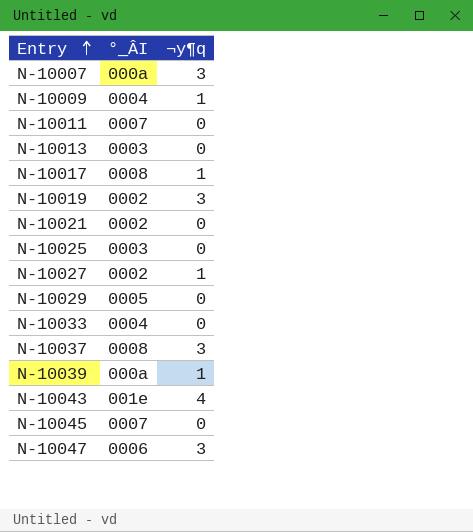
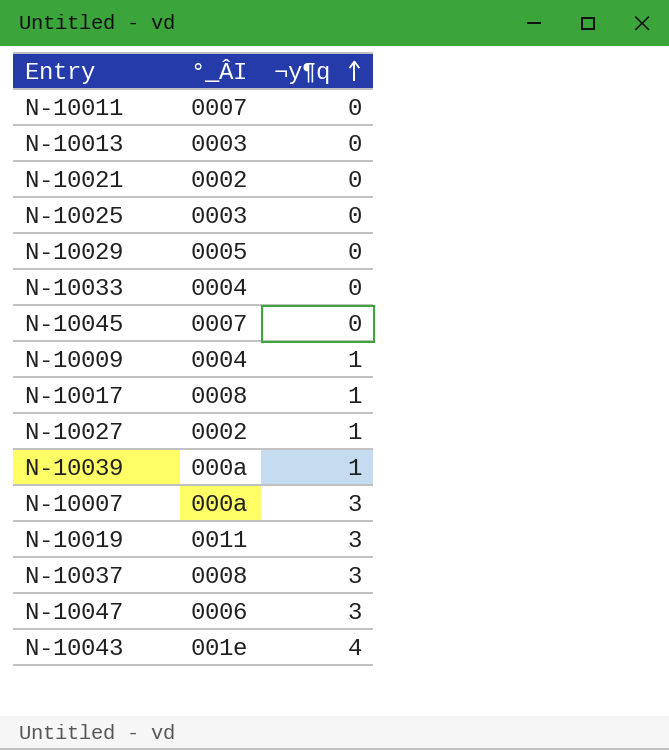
row order: Entry ascending -> ¬y¶q ascending
N-10019 | °_ÂI: 0002 -> 0011

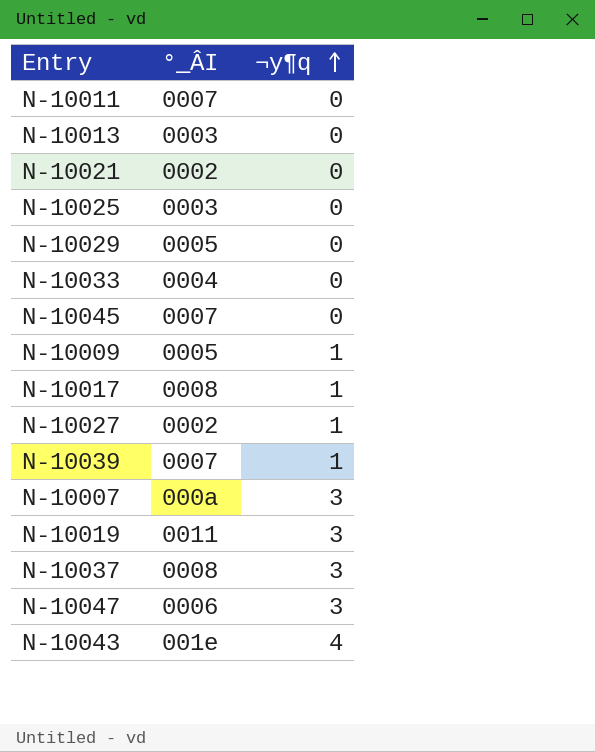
N-10009 | °_ÂI: 0004 -> 0005
N-10039 | °_ÂI: 000a -> 0007

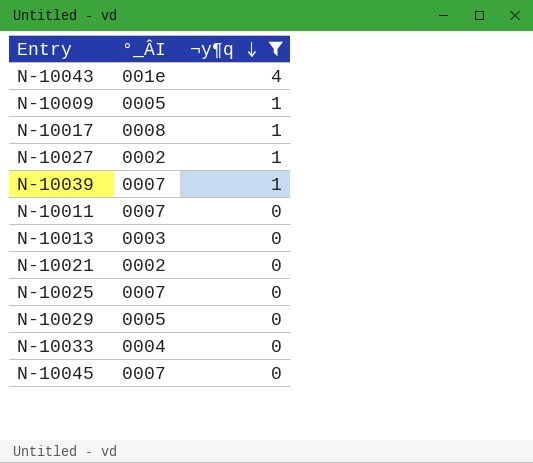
filter: none -> ¬y¶q != 3
row order: ¬y¶q ascending -> ¬y¶q descending
N-10025 | °_ÂI: 0003 -> 0007

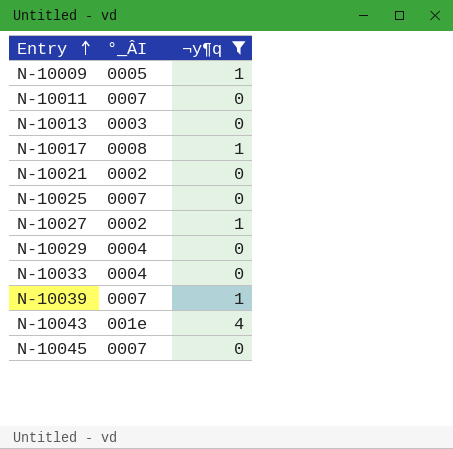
row order: ¬y¶q descending -> Entry ascending
N-10029 | °_ÂI: 0005 -> 0004

